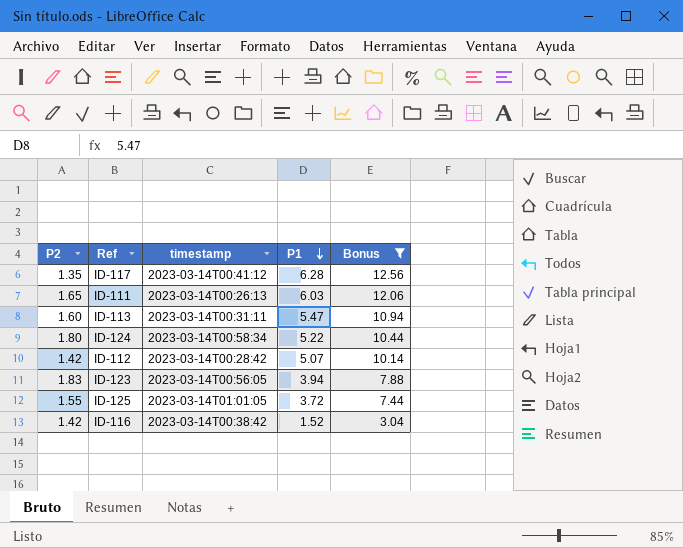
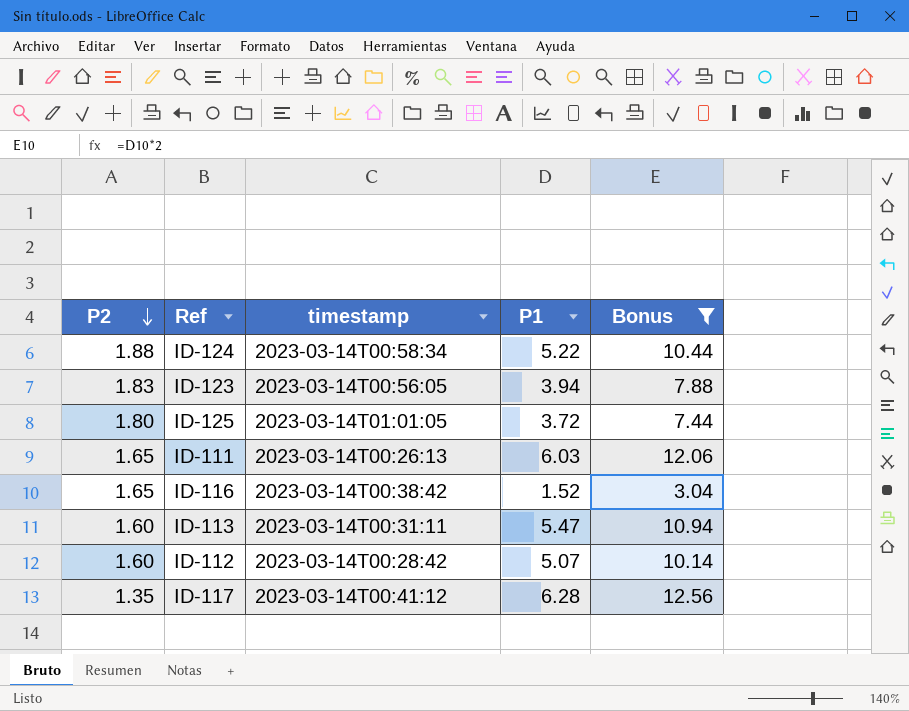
row order: P1 descending -> P2 descending
ID-124 | P2: 1.80 -> 1.88
ID-125 | P2: 1.55 -> 1.80
ID-116 | P2: 1.42 -> 1.65
ID-112 | P2: 1.42 -> 1.60

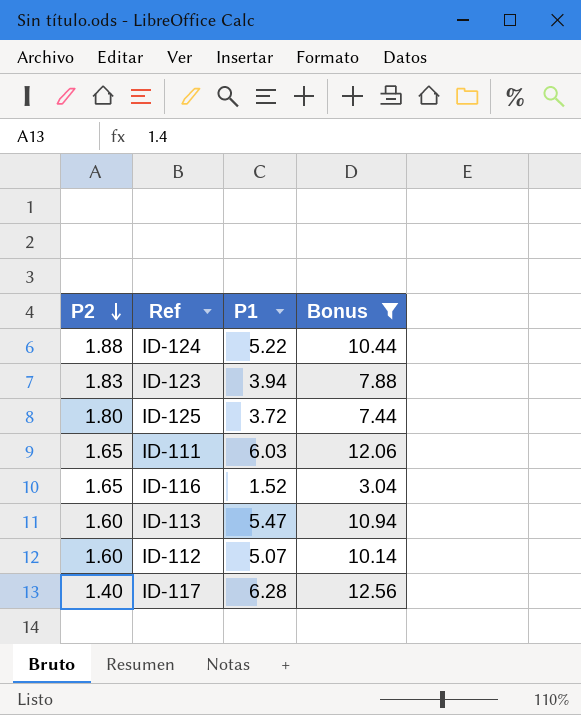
column timestamp | position: 3 -> none
ID-117 | P2: 1.35 -> 1.40

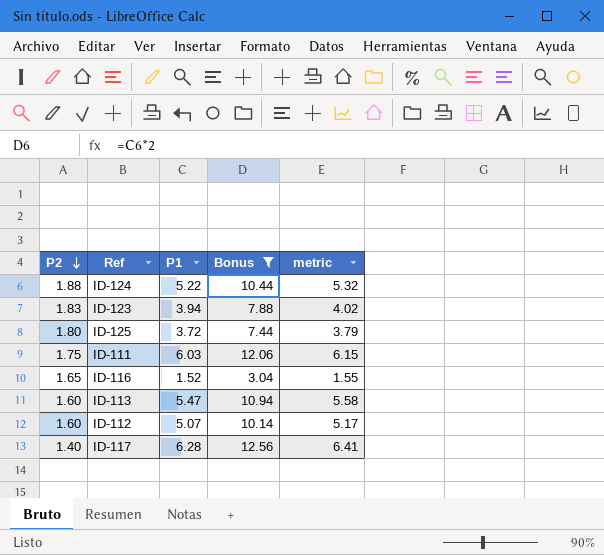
column metric | formula: none -> [P1] * 1.02
ID-111 | P2: 1.65 -> 1.75

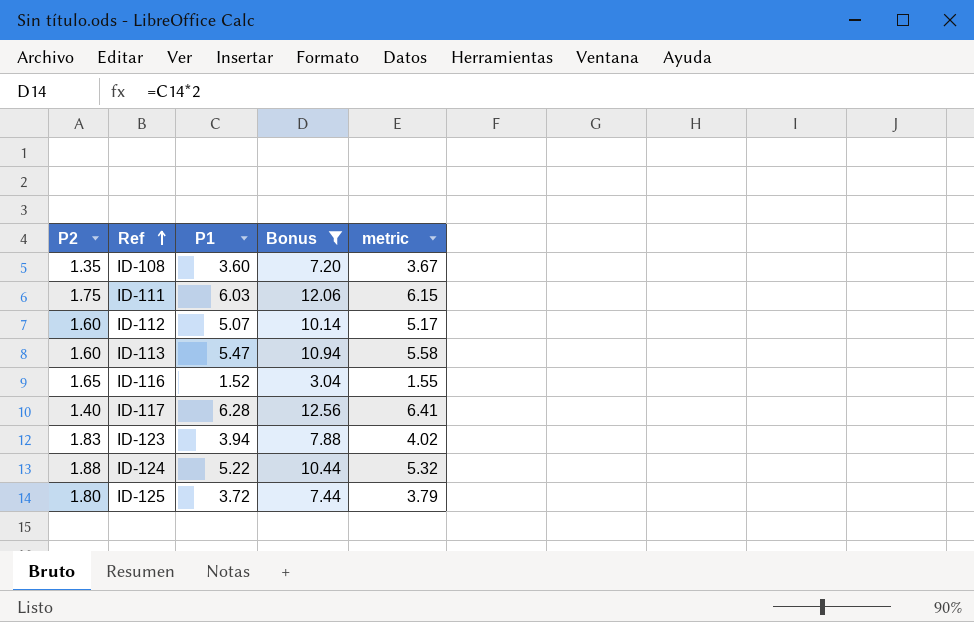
row order: P2 descending -> Ref ascending
row ID-108: none -> 1.35 | 3.60 | 7.20 | 3.67

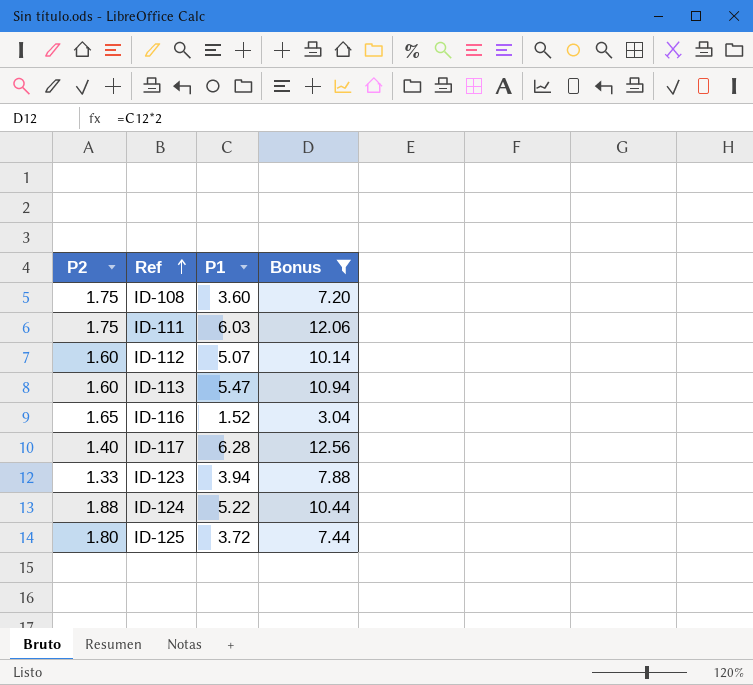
column metric | formula: [P1] * 1.02 -> none
ID-108 | P2: 1.35 -> 1.75
ID-123 | P2: 1.83 -> 1.33

